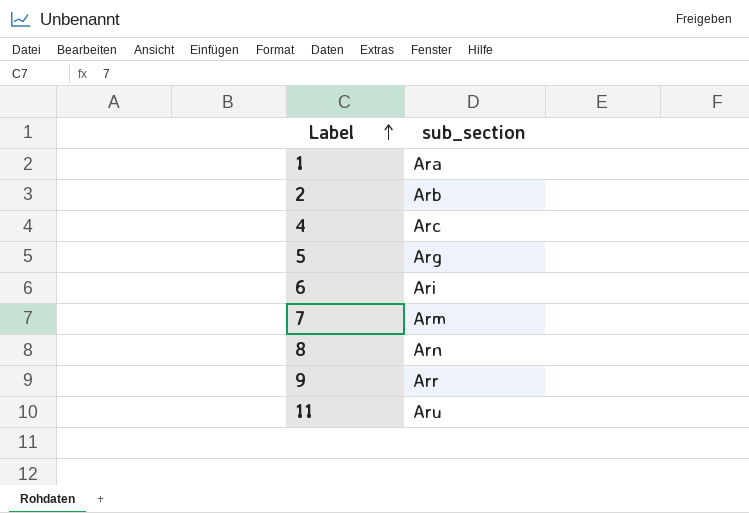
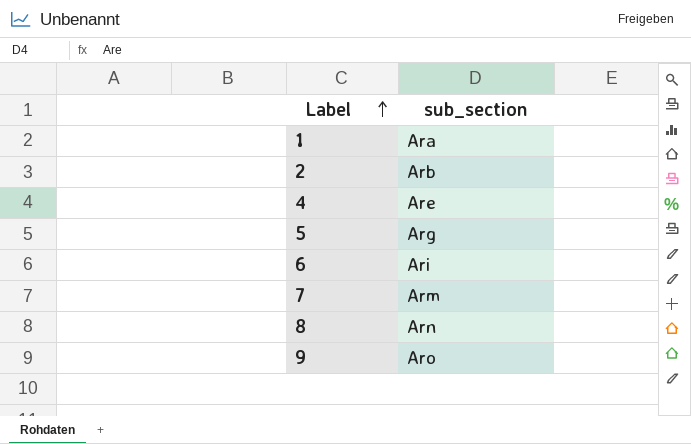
row 11: Aru -> none
4 | sub_section: Arc -> Are
9 | sub_section: Arr -> Aro

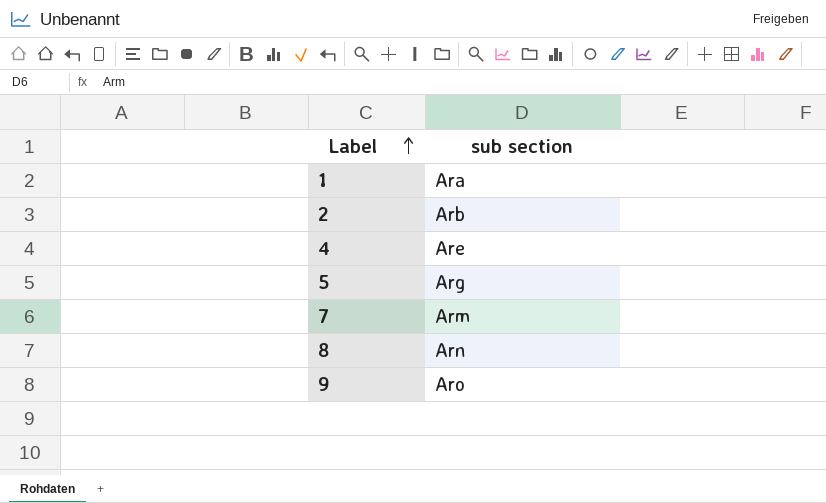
column name: sub_section -> sub section
row 6: Ari -> none

